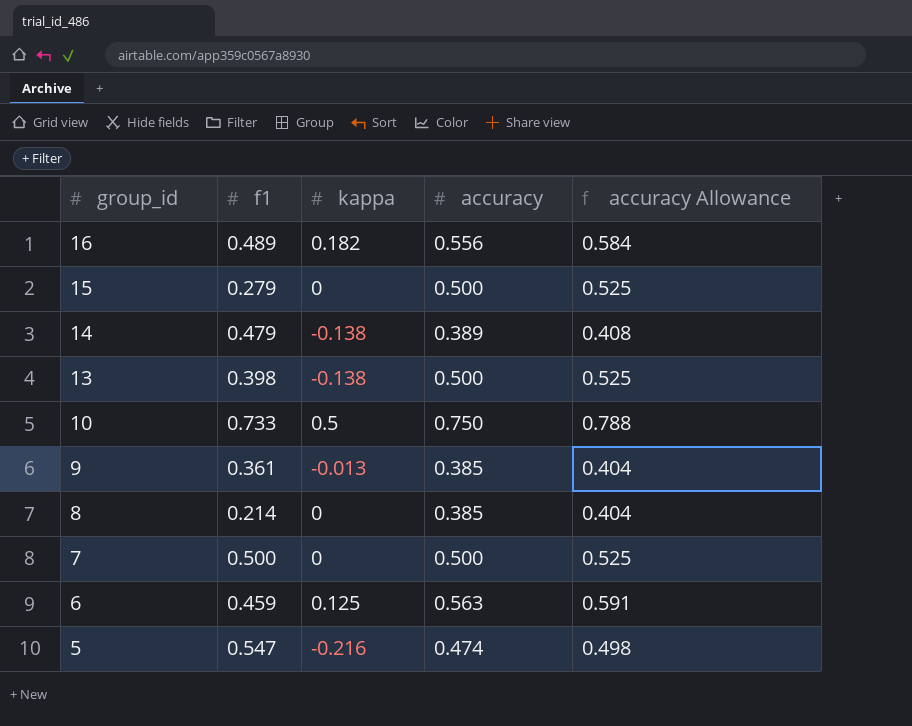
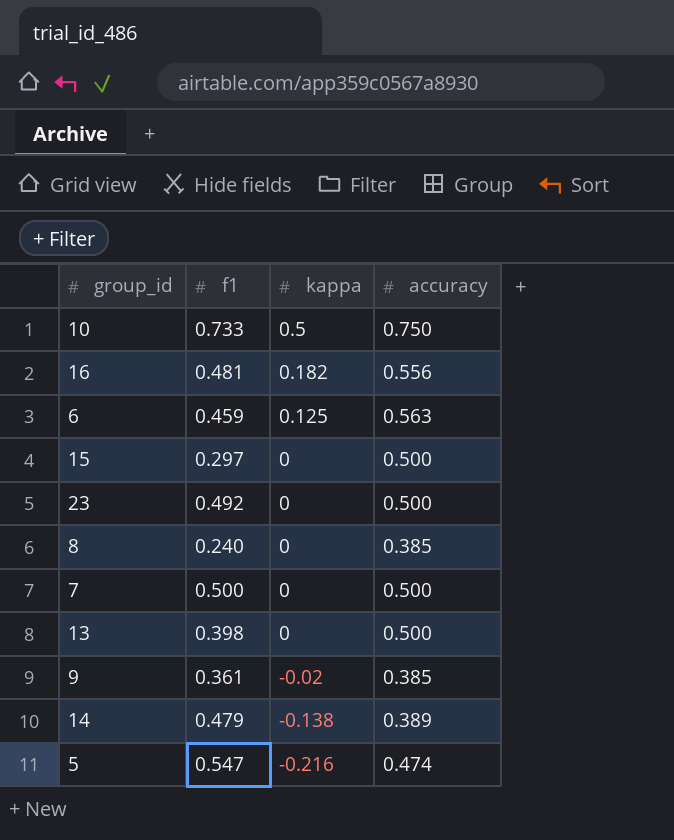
row order: group_id descending -> kappa descending
column accuracy Allowance | formula: [accuracy] * 1.05 -> none
16 | f1: 0.489 -> 0.481
15 | f1: 0.279 -> 0.297
row 23: none -> 0.492 | 0 | 0.500
8 | f1: 0.214 -> 0.240
13 | kappa: -0.138 -> 0
9 | kappa: -0.013 -> -0.02

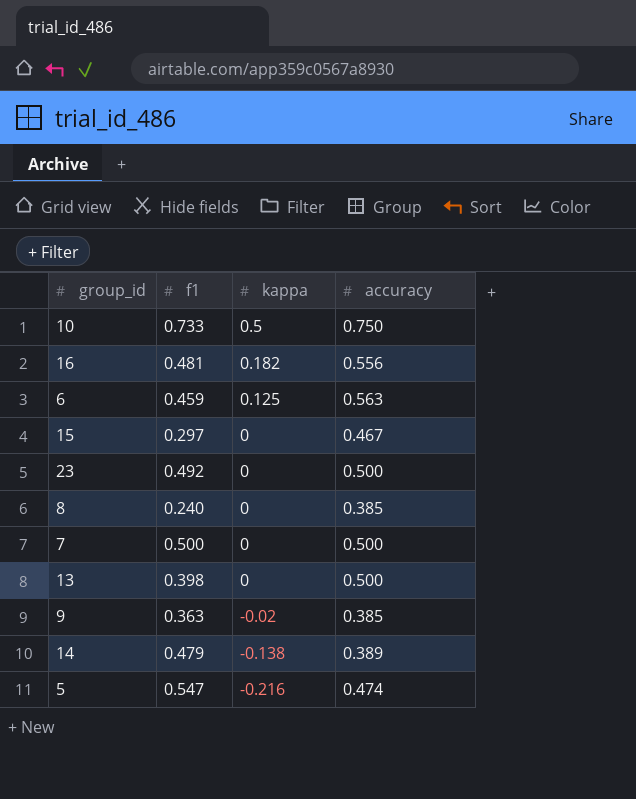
15 | accuracy: 0.500 -> 0.467
9 | f1: 0.361 -> 0.363

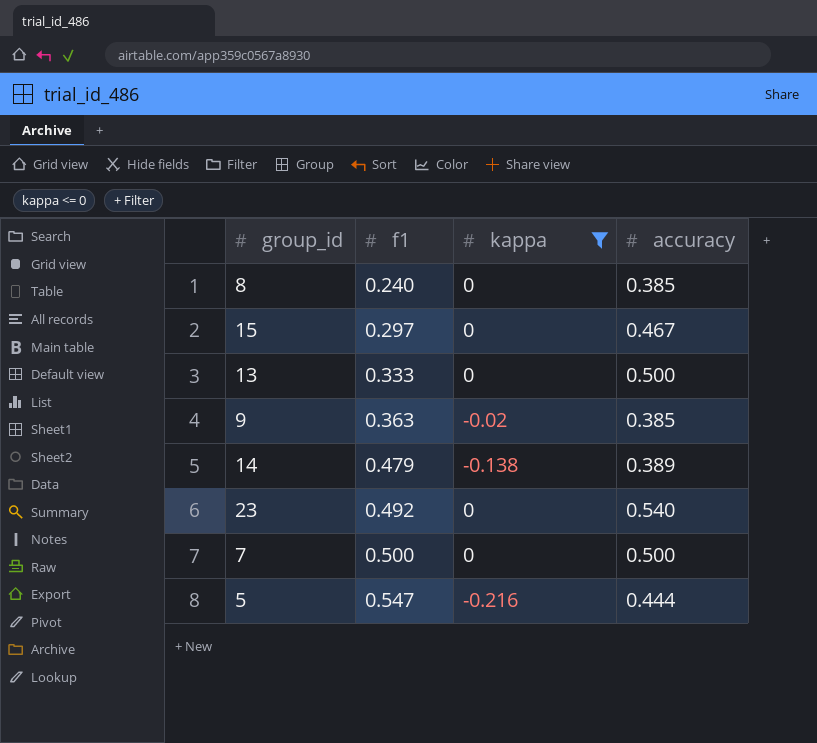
filter: none -> kappa <= 0
row order: kappa descending -> f1 ascending
13 | f1: 0.398 -> 0.333
23 | accuracy: 0.500 -> 0.540
5 | accuracy: 0.474 -> 0.444

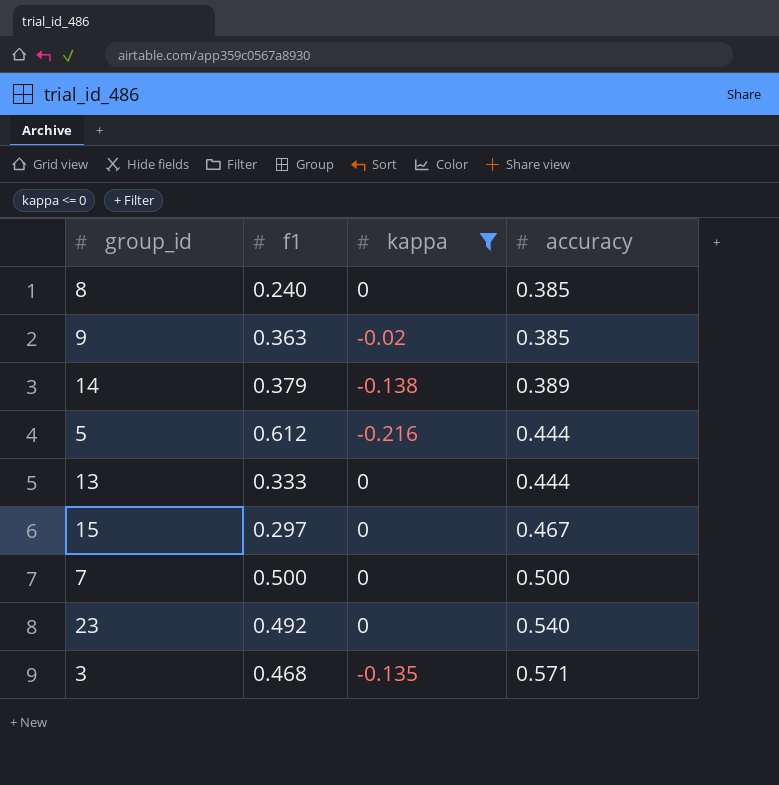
row order: f1 ascending -> accuracy ascending
14 | f1: 0.479 -> 0.379
5 | f1: 0.547 -> 0.612
13 | accuracy: 0.500 -> 0.444
row 3: none -> 0.468 | -0.135 | 0.571

